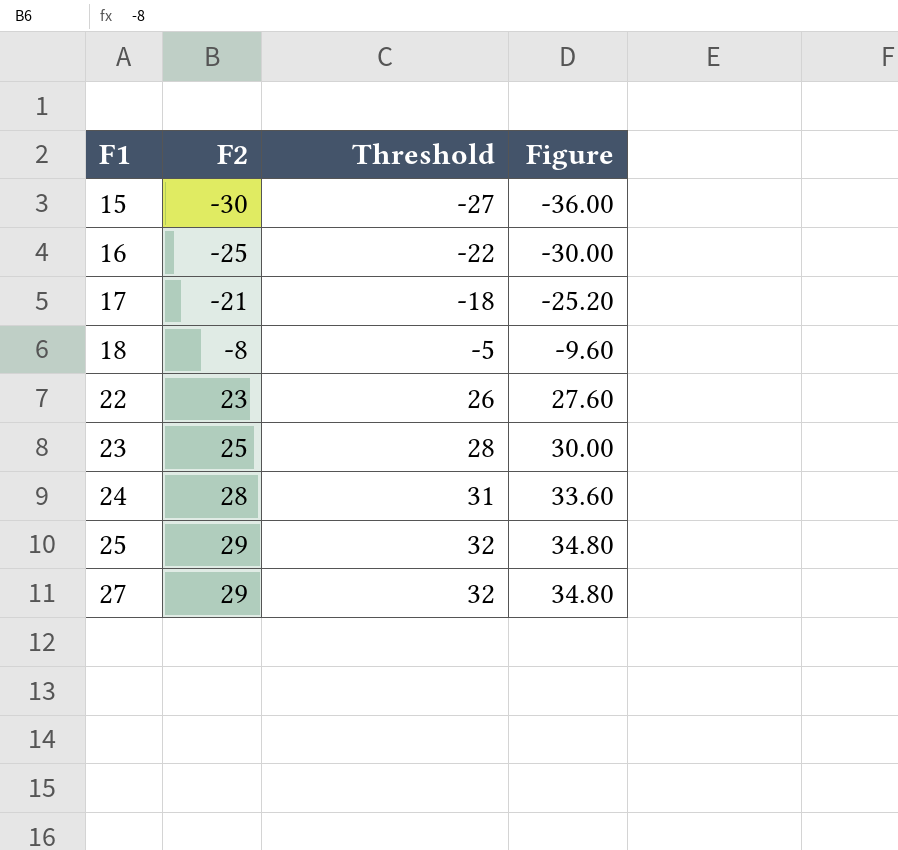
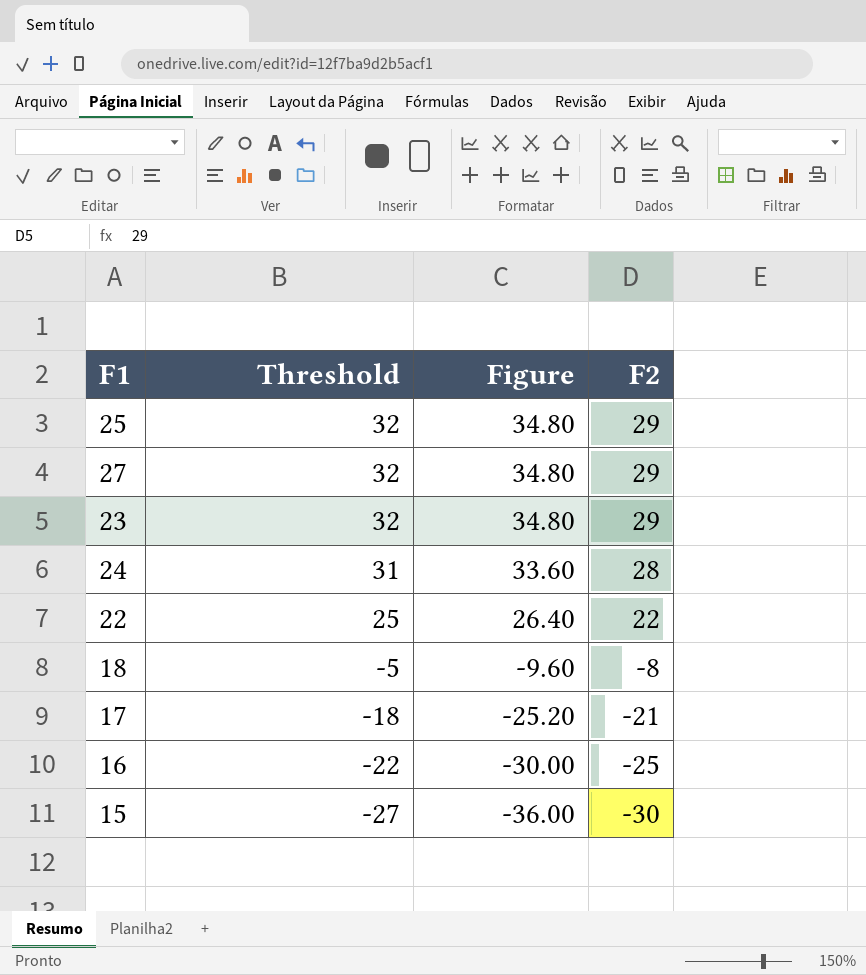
row order: F1 ascending -> Threshold descending
column F2 | position: 2 -> 4
23 | Threshold: 28 -> 32
23 | Figure: 30.00 -> 34.80
23 | F2: 25 -> 29
22 | Threshold: 26 -> 25
22 | Figure: 27.60 -> 26.40
22 | F2: 23 -> 22

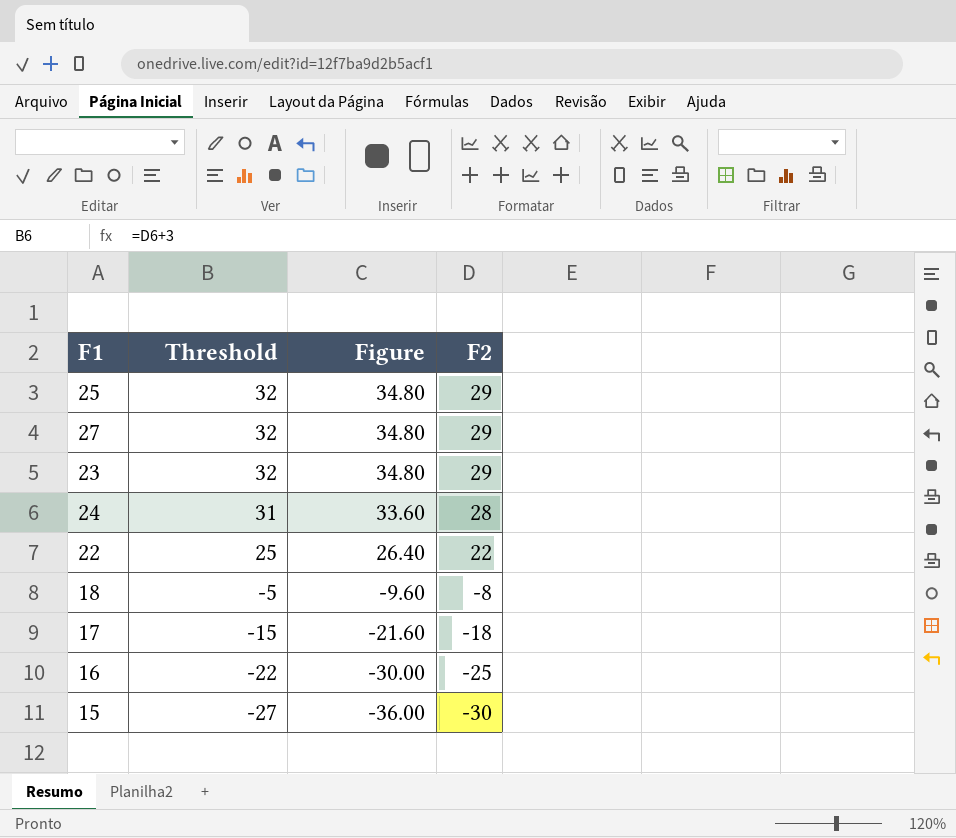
17 | Threshold: -18 -> -15
17 | Figure: -25.20 -> -21.60
17 | F2: -21 -> -18

